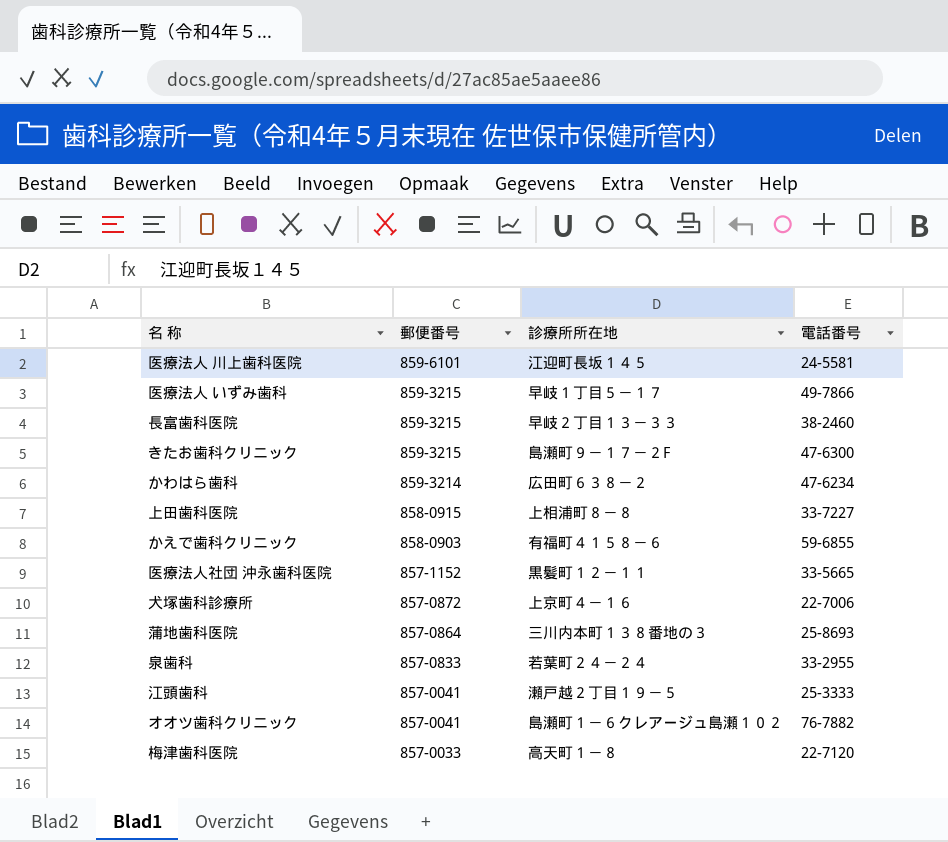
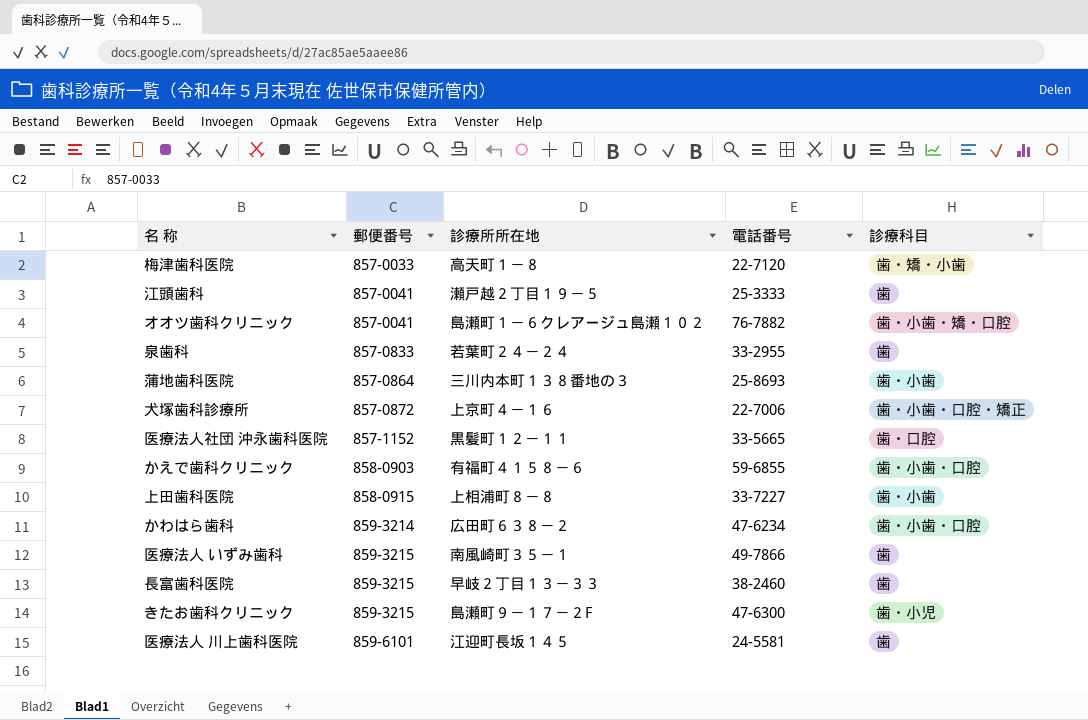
row order: 郵便番号 descending -> 郵便番号 ascending
column 診療科目 | position: none -> 5
医療法人 いずみ歯科 | 診療所所在地: 早岐１丁目５－１７ -> 南風崎町３５－１

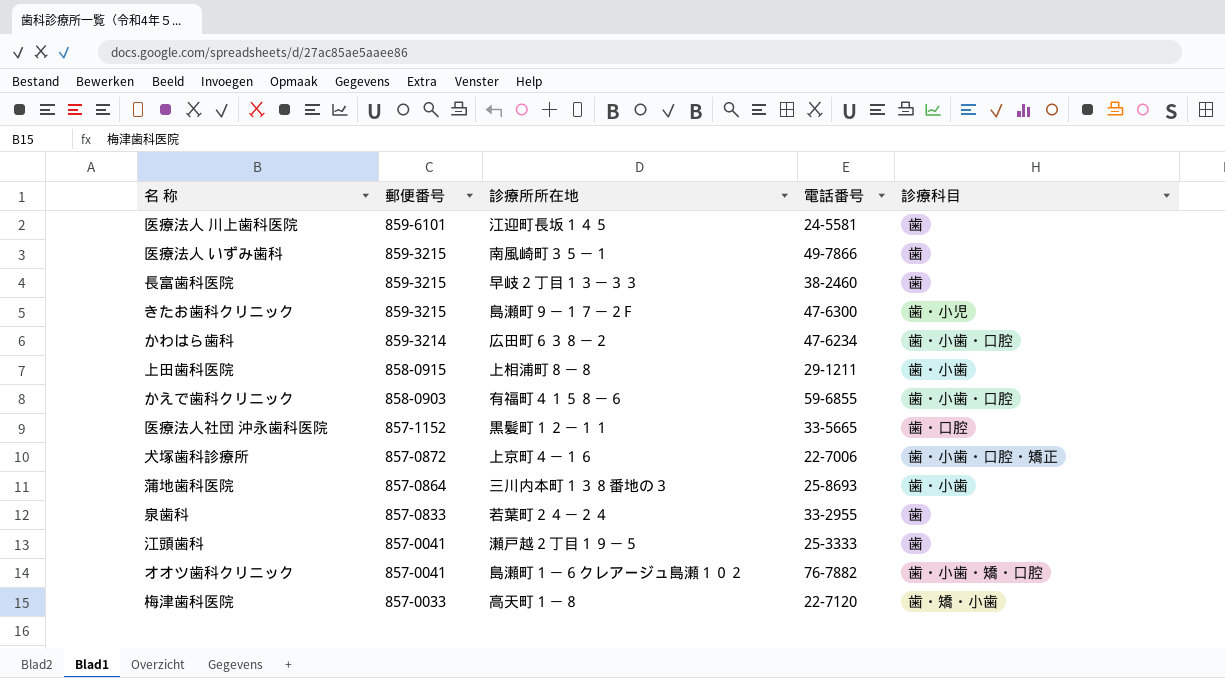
row order: 郵便番号 ascending -> 郵便番号 descending
上田歯科医院 | 電話番号: 33-7227 -> 29-1211

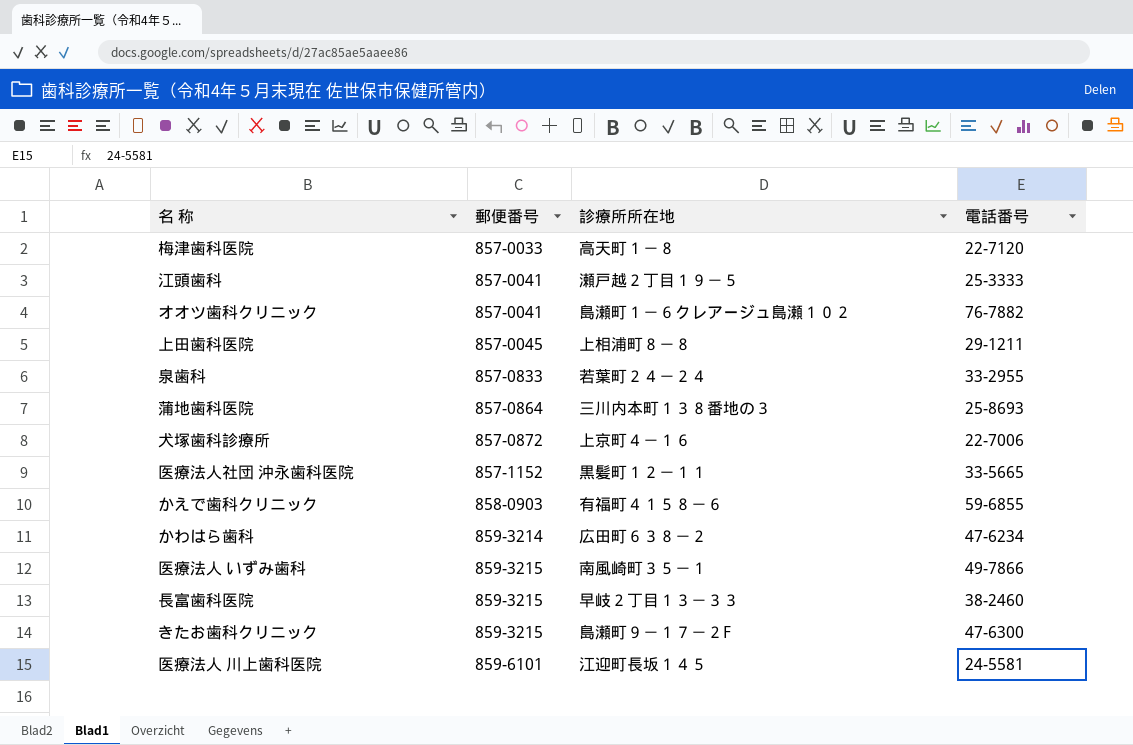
row order: 郵便番号 descending -> 郵便番号 ascending
column 診療科目 | position: 5 -> none
上田歯科医院 | 郵便番号: 858-0915 -> 857-0045

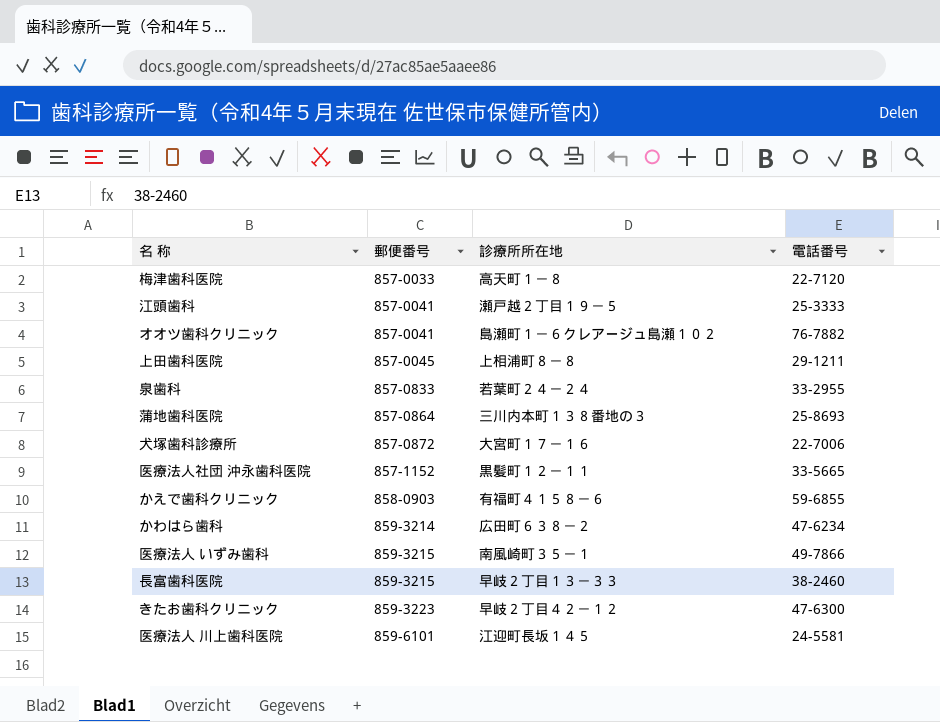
犬塚歯科診療所 | 診療所所在地: 上京町４－１６ -> 大宮町１７－１６
きたお歯科クリニック | 郵便番号: 859-3215 -> 859-3223
きたお歯科クリニック | 診療所所在地: 島瀬町９－１７－２F -> 早岐２丁目４２－１２

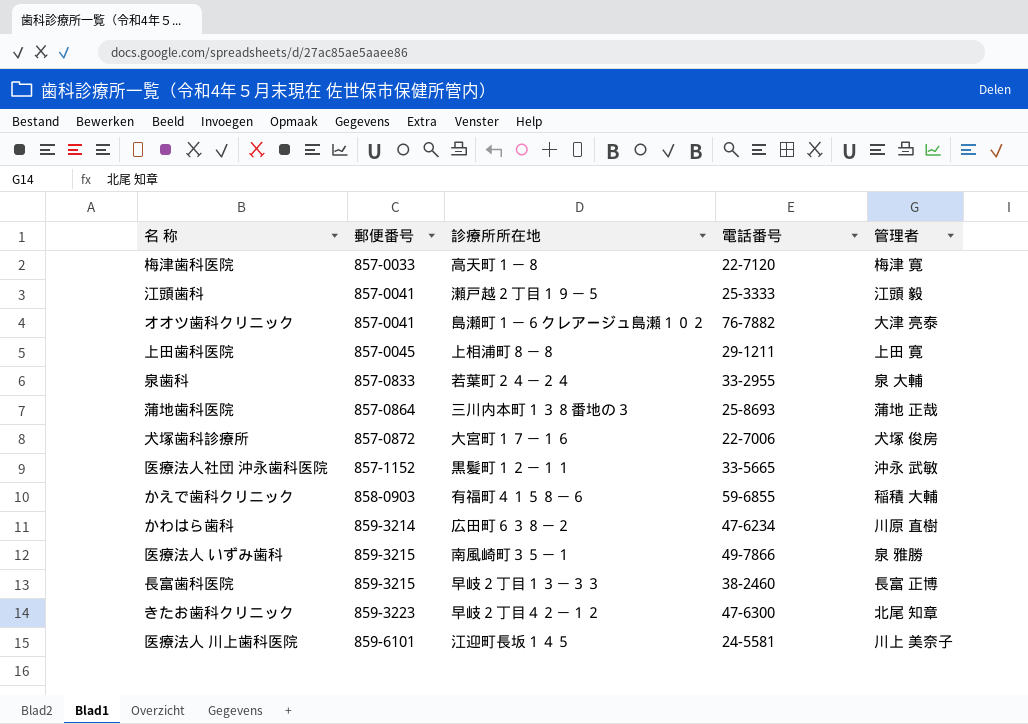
column 管理者 | position: none -> 5

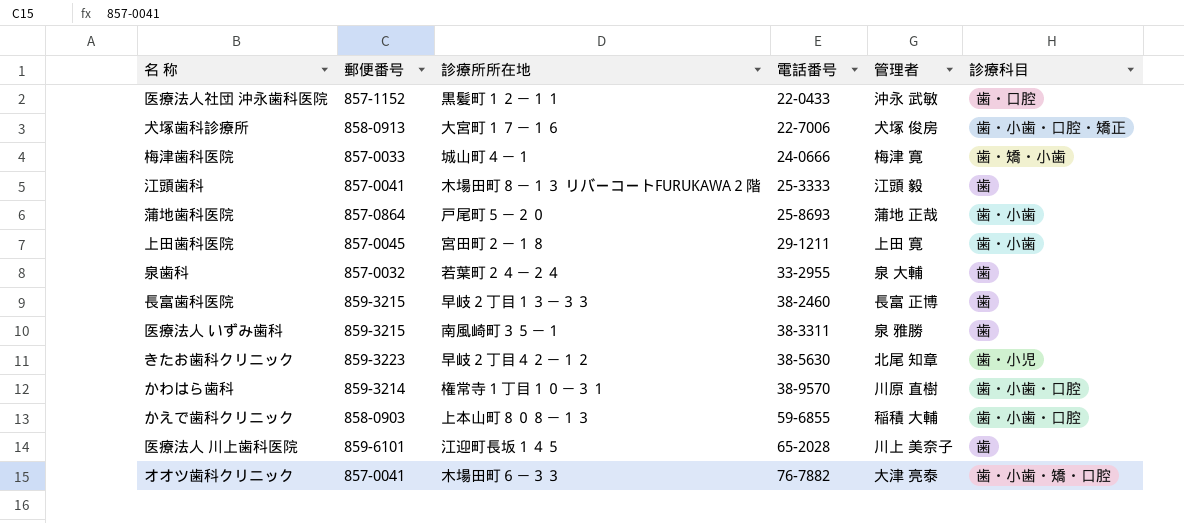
row order: 郵便番号 ascending -> 電話番号 ascending
column 診療科目 | position: none -> 6
医療法人社団 沖永歯科医院 | 電話番号: 33-5665 -> 22-0433
犬塚歯科診療所 | 郵便番号: 857-0872 -> 858-0913
梅津歯科医院 | 診療所所在地: 高天町１－８ -> 城山町４－１
梅津歯科医院 | 電話番号: 22-7120 -> 24-0666
江頭歯科 | 診療所所在地: 瀬戸越２丁目１９－５ -> 木場田町８－１３ リバーコートFURUKAWA２階
蒲地歯科医院 | 診療所所在地: 三川内本町１３８番地の３ -> 戸尾町５－２０
上田歯科医院 | 診療所所在地: 上相浦町８－８ -> 宮田町２－１８
泉歯科 | 郵便番号: 857-0833 -> 857-0032
医療法人 いずみ歯科 | 電話番号: 49-7866 -> 38-3311
きたお歯科クリニック | 電話番号: 47-6300 -> 38-5630
かわはら歯科 | 診療所所在地: 広田町６３８－２ -> 権常寺１丁目１０－３１
かわはら歯科 | 電話番号: 47-6234 -> 38-9570
かえで歯科クリニック | 診療所所在地: 有福町４１５８－６ -> 上本山町８０８－１３
医療法人 川上歯科医院 | 電話番号: 24-5581 -> 65-2028
オオツ歯科クリニック | 診療所所在地: 島瀬町１－６クレアージュ島瀬１０２ -> 木場田町６－３３

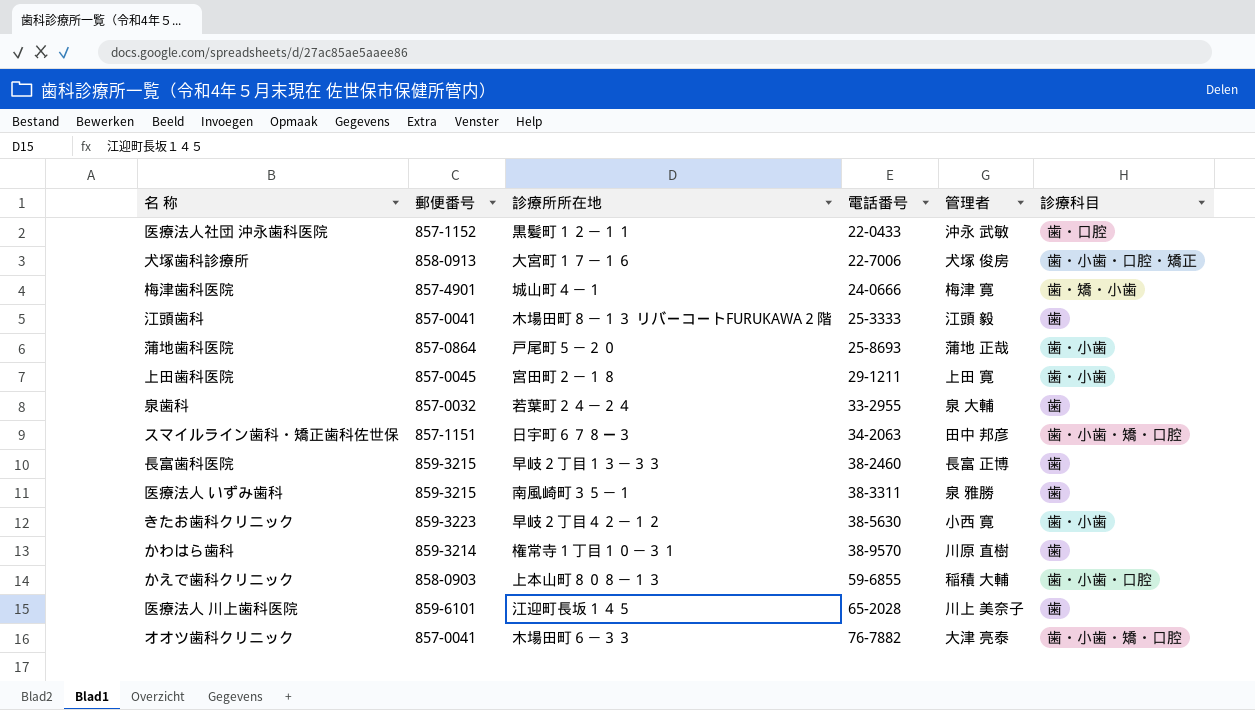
梅津歯科医院 | 郵便番号: 857-0033 -> 857-4901
row スマイルライン歯科・矯正歯科佐世保: none -> 857-1151 | 日宇町６７８ー３ | 34-2063 | 田中 邦彦 | 歯・小歯・矯・口腔
きたお歯科クリニック | 管理者: 北尾 知章 -> 小西 寛
きたお歯科クリニック | 診療科目: 歯・小児 -> 歯・小歯
かわはら歯科 | 診療科目: 歯・小歯・口腔 -> 歯

